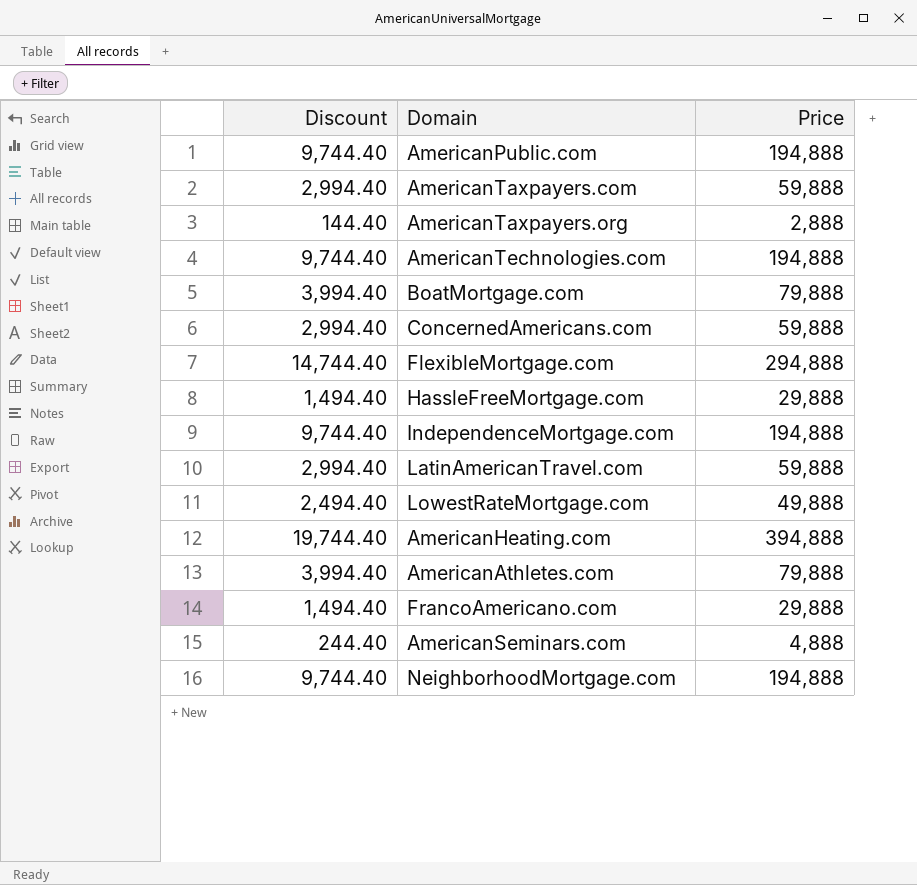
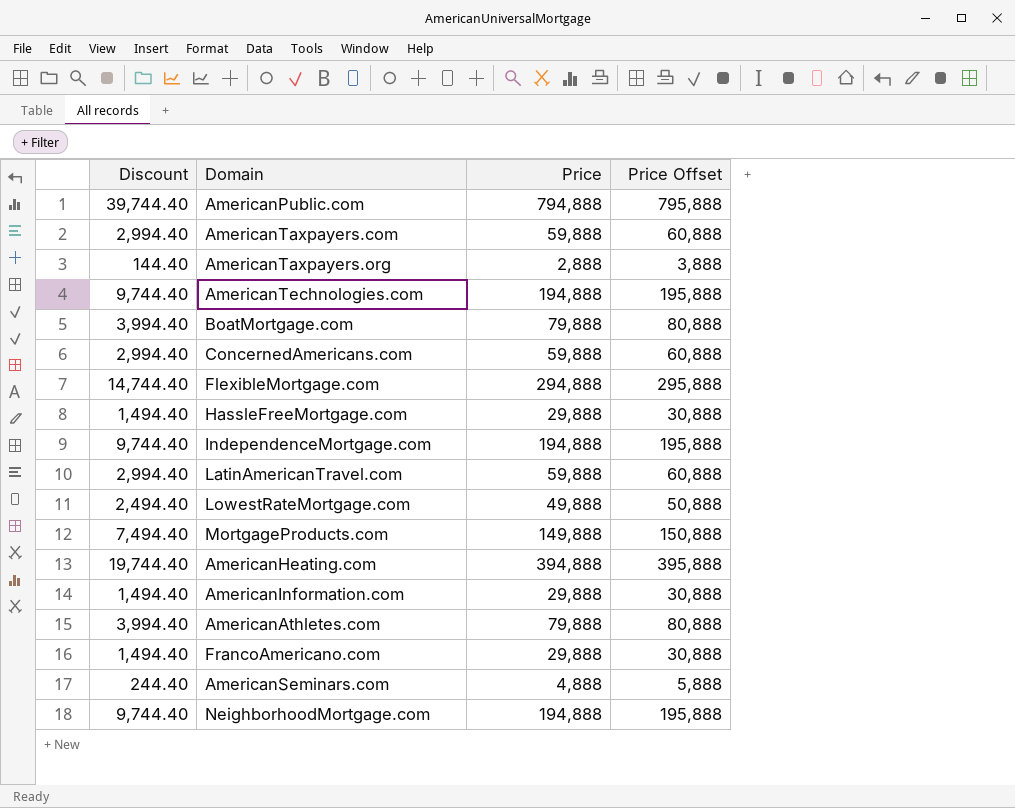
column Price Offset | formula: none -> [Price] + 1000
AmericanPublic.com | Discount: 9,744.40 -> 39,744.40
AmericanPublic.com | Price: 194,888 -> 794,888
row MortgageProducts.com: none -> 7,494.40 | 149,888 | 150,888
row AmericanInformation.com: none -> 1,494.40 | 29,888 | 30,888

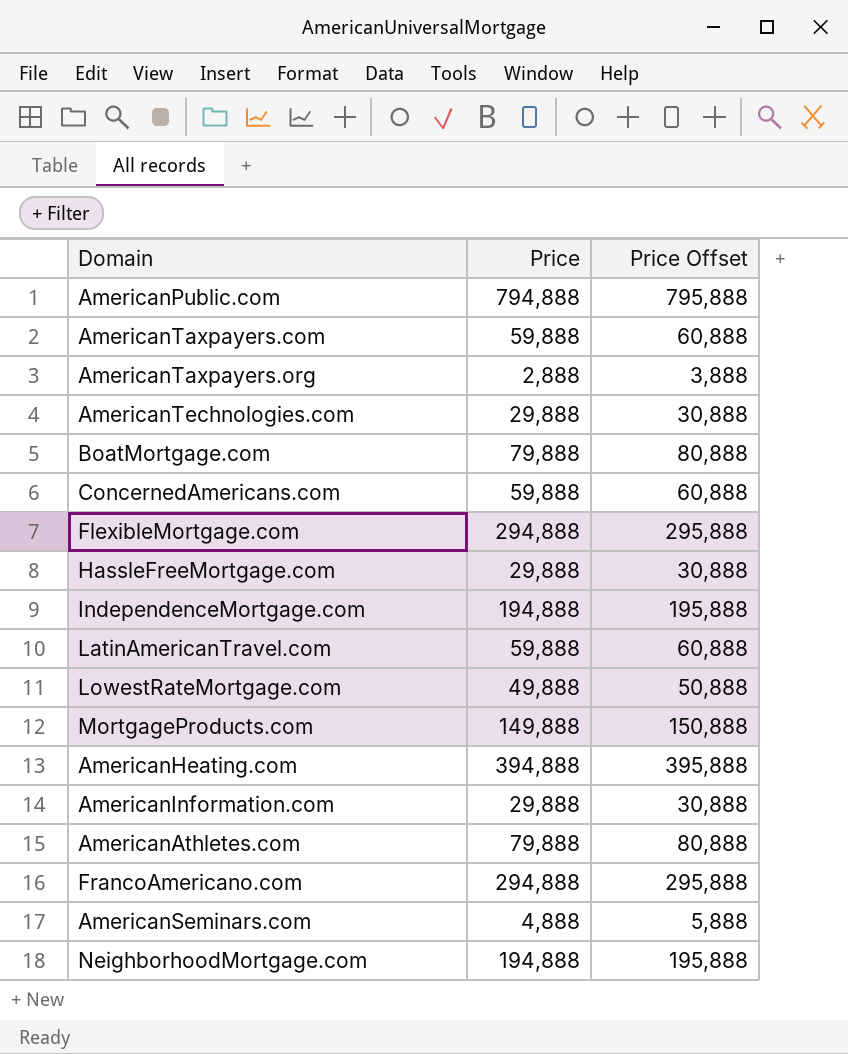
column Discount | formula: [Price] * 0.05 -> none
AmericanTechnologies.com | Price: 194,888 -> 29,888
AmericanTechnologies.com | Price Offset: 195,888 -> 30,888
FrancoAmericano.com | Price: 29,888 -> 294,888
FrancoAmericano.com | Price Offset: 30,888 -> 295,888

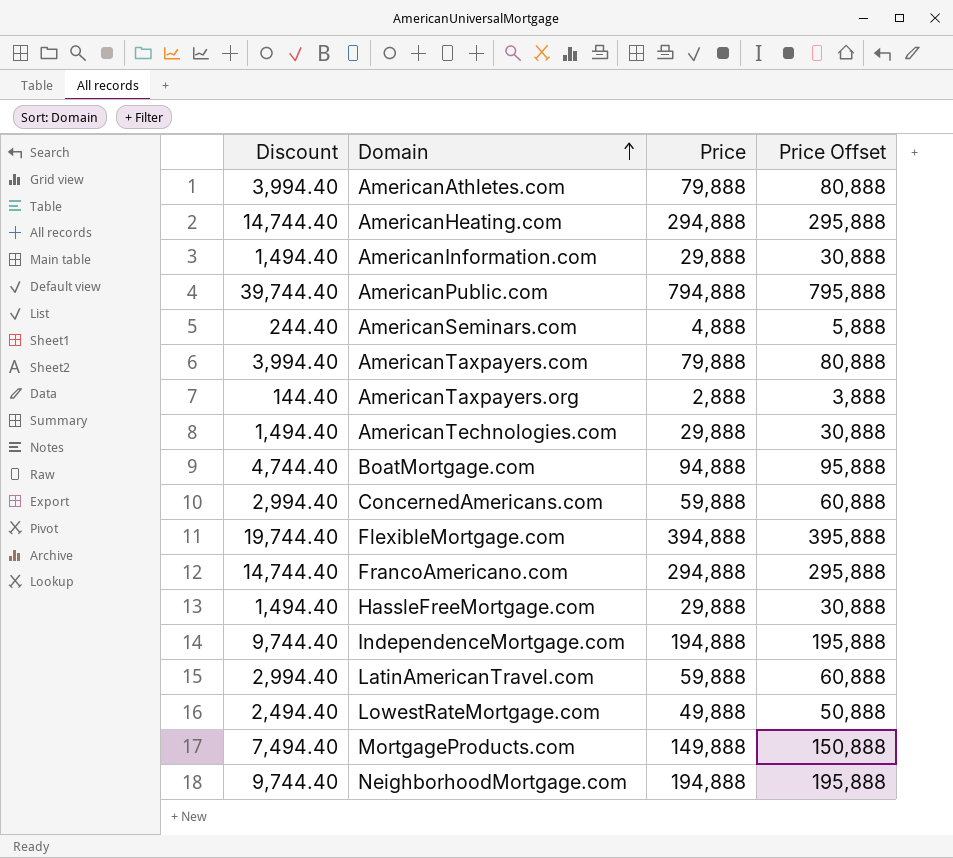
row order: none -> Domain ascending
column Discount | formula: none -> [Price] * 0.05
AmericanHeating.com | Price: 394,888 -> 294,888
AmericanHeating.com | Price Offset: 395,888 -> 295,888
AmericanTaxpayers.com | Price: 59,888 -> 79,888
AmericanTaxpayers.com | Price Offset: 60,888 -> 80,888
BoatMortgage.com | Price: 79,888 -> 94,888
BoatMortgage.com | Price Offset: 80,888 -> 95,888
FlexibleMortgage.com | Price: 294,888 -> 394,888
FlexibleMortgage.com | Price Offset: 295,888 -> 395,888

